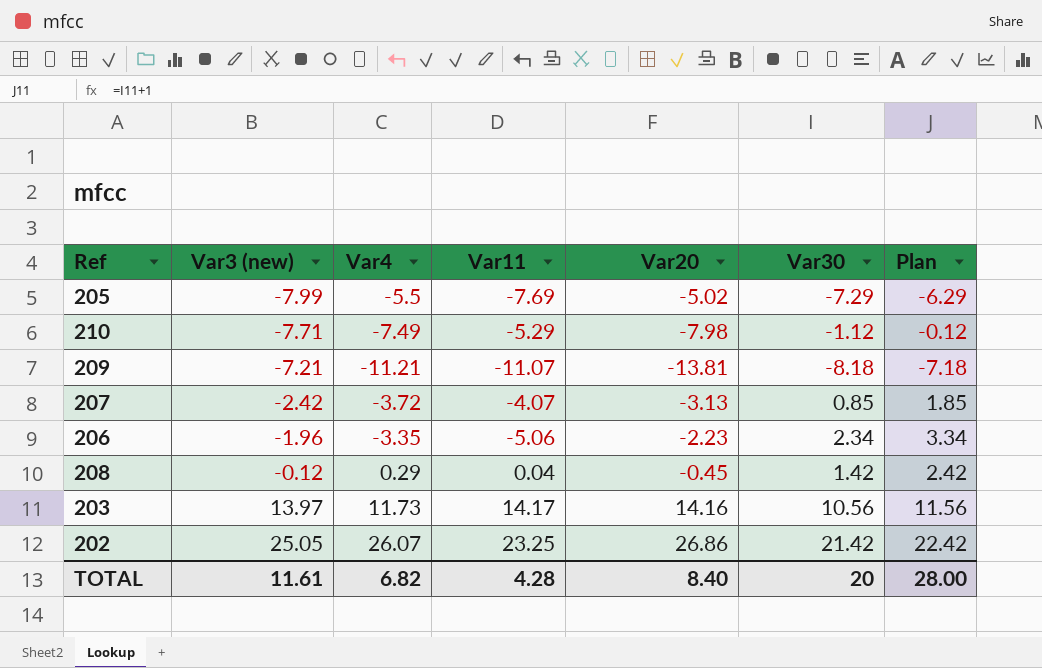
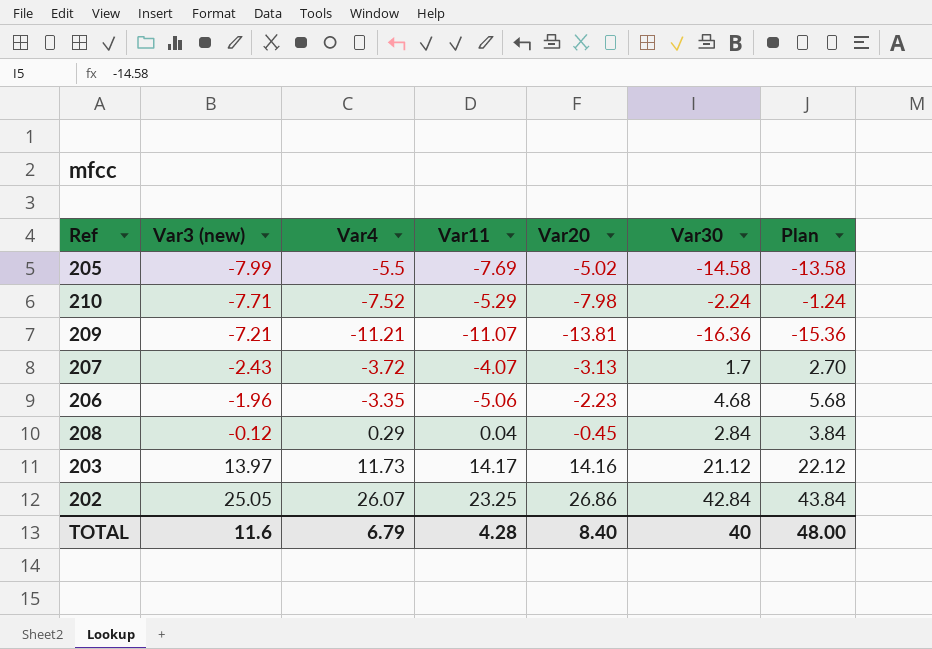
205 | Var30: -7.29 -> -14.58
205 | Plan: -6.29 -> -13.58
210 | Var4: -7.49 -> -7.52
210 | Var30: -1.12 -> -2.24
210 | Plan: -0.12 -> -1.24
209 | Var30: -8.18 -> -16.36
209 | Plan: -7.18 -> -15.36
207 | Var3 (new): -2.42 -> -2.43
207 | Var30: 0.85 -> 1.7
207 | Plan: 1.85 -> 2.70
206 | Var30: 2.34 -> 4.68
206 | Plan: 3.34 -> 5.68
208 | Var30: 1.42 -> 2.84
208 | Plan: 2.42 -> 3.84
203 | Var30: 10.56 -> 21.12
203 | Plan: 11.56 -> 22.12
202 | Var30: 21.42 -> 42.84
202 | Plan: 22.42 -> 43.84
TOTAL | Var3 (new): 11.61 -> 11.6
TOTAL | Var4: 6.82 -> 6.79
TOTAL | Var30: 20 -> 40
TOTAL | Plan: 28.00 -> 48.00

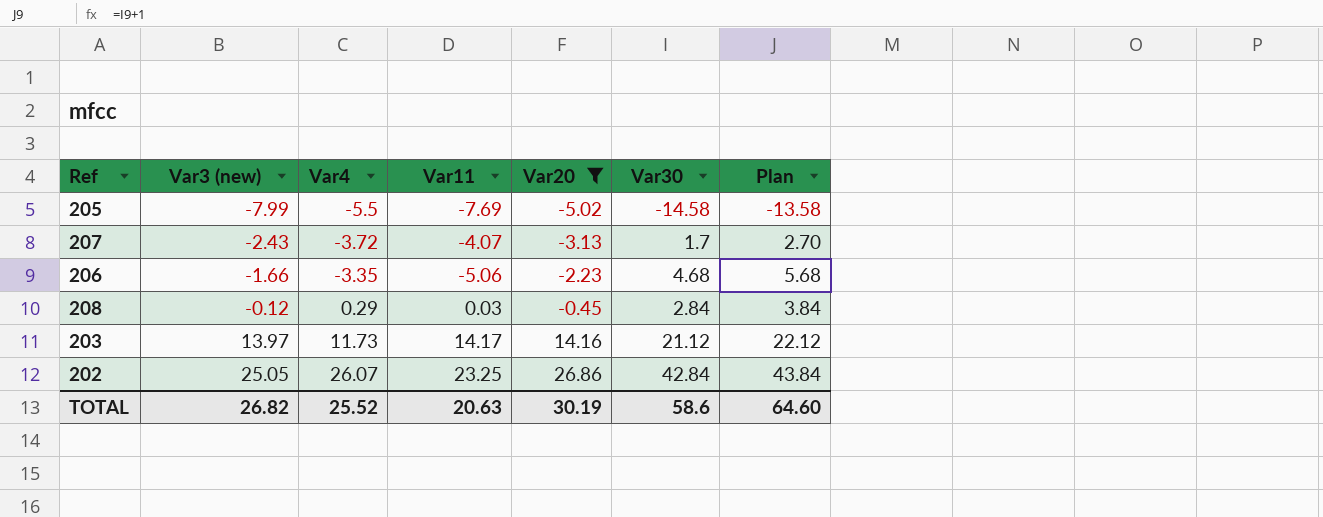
filter: none -> Var20 >= -5.02
206 | Var3 (new): -1.96 -> -1.66
208 | Var11: 0.04 -> 0.03
TOTAL | Var3 (new): 11.6 -> 26.82
TOTAL | Var4: 6.79 -> 25.52
TOTAL | Var11: 4.28 -> 20.63
TOTAL | Var20: 8.40 -> 30.19
TOTAL | Var30: 40 -> 58.6
TOTAL | Plan: 48.00 -> 64.60

